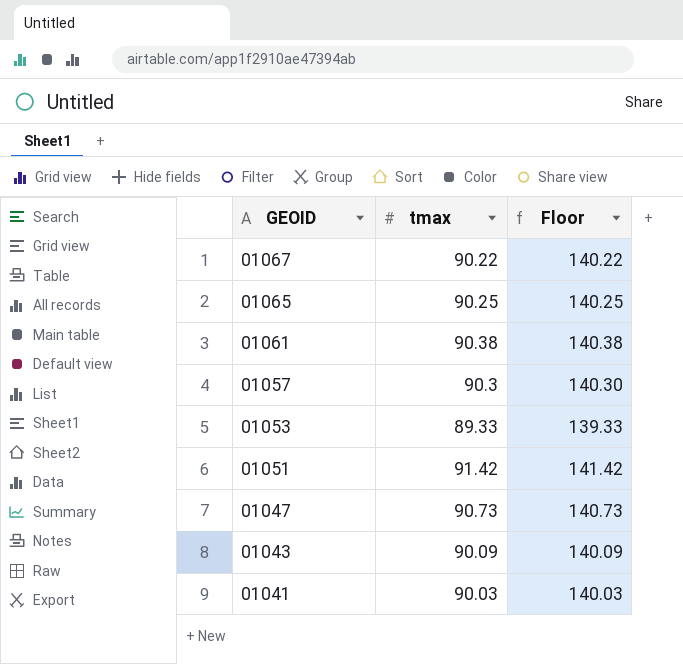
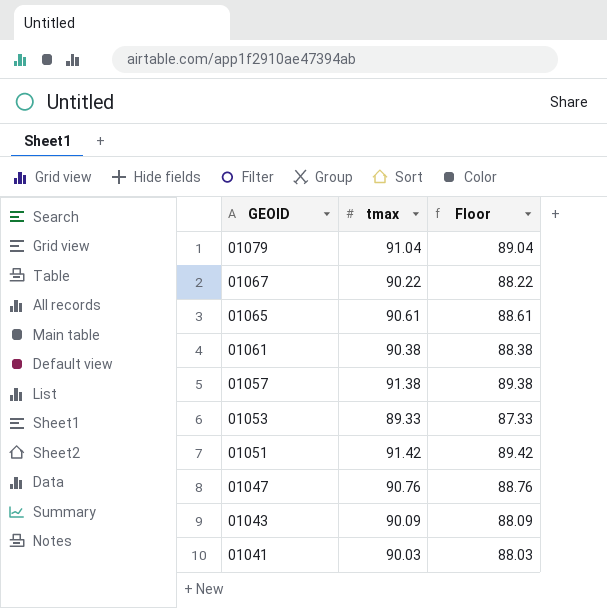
column Floor | formula: [tmax] + 50 -> [tmax] - 2
row 01079: none -> 91.04 | 89.04
01065 | tmax: 90.25 -> 90.61
01057 | tmax: 90.3 -> 91.38
01047 | tmax: 90.73 -> 90.76

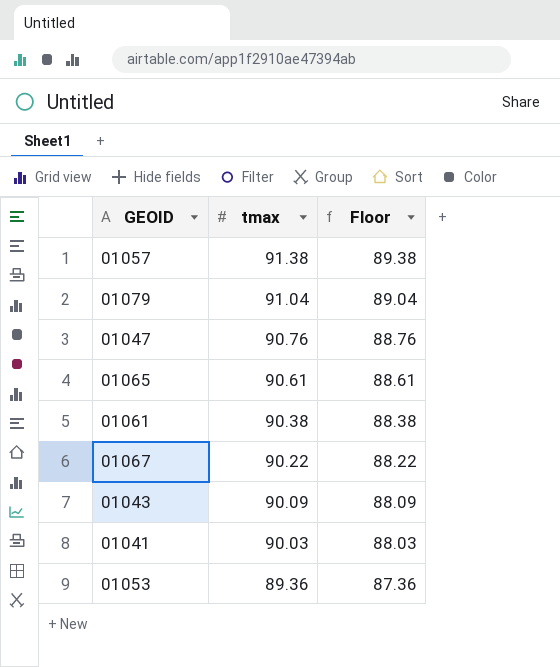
row order: GEOID descending -> tmax descending
row 01051: 91.42 | 89.42 -> none
01053 | tmax: 89.33 -> 89.36
01053 | Floor: 87.33 -> 87.36

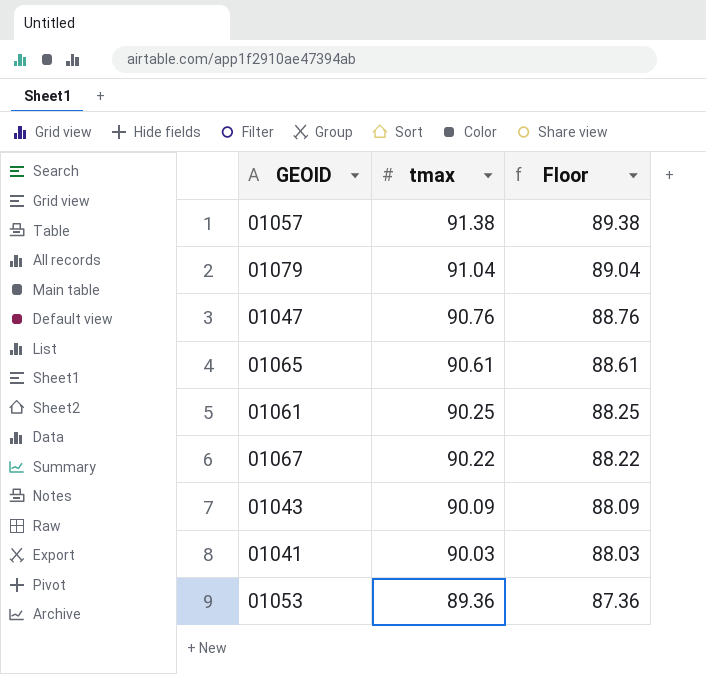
01061 | tmax: 90.38 -> 90.25
01061 | Floor: 88.38 -> 88.25

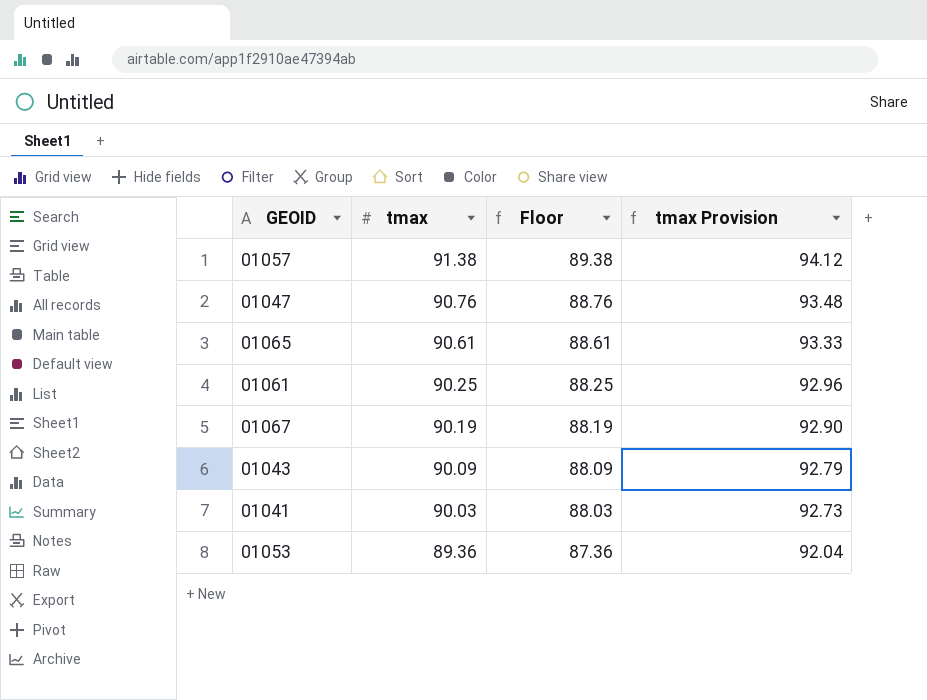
column tmax Provision | formula: none -> [tmax] * 1.03
row 01079: 91.04 | 89.04 -> none
01067 | tmax: 90.22 -> 90.19
01067 | Floor: 88.22 -> 88.19

